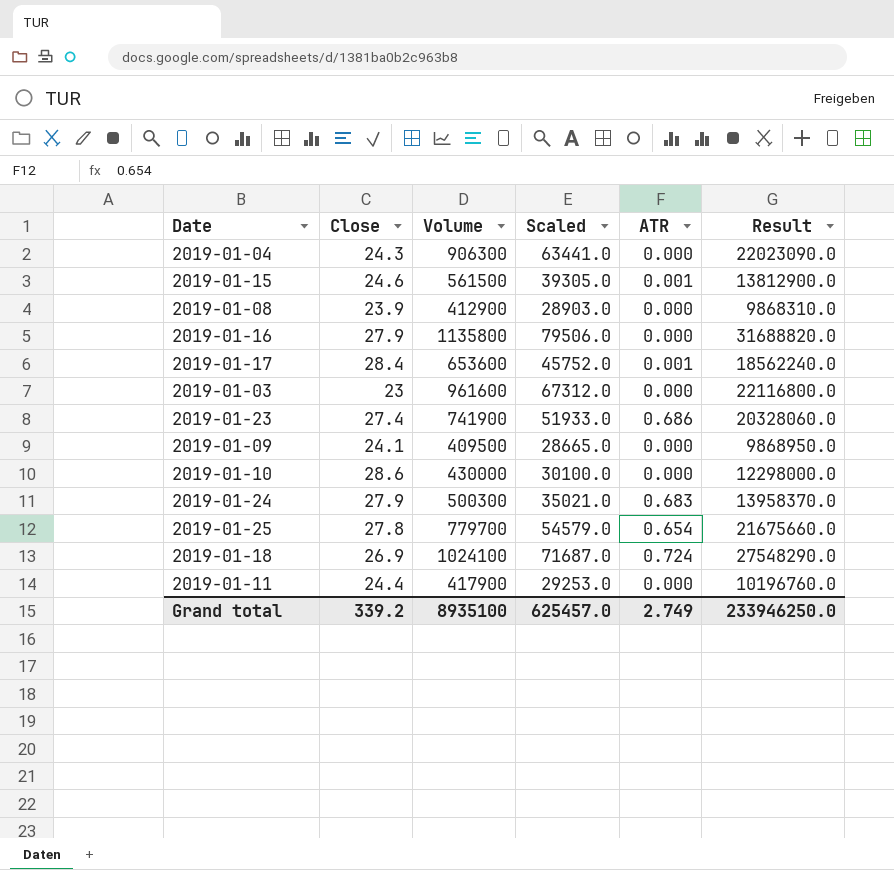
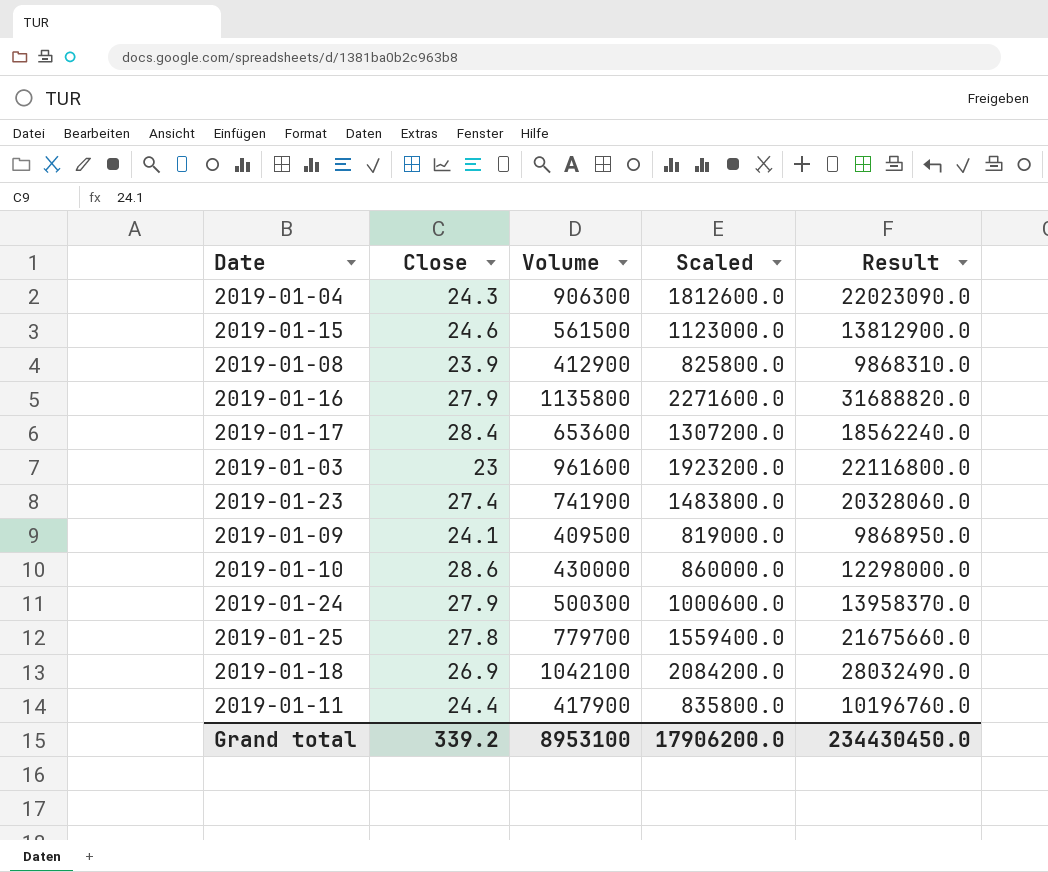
column ATR | position: 5 -> none
column Scaled | formula: [Volume] * 0.07 -> [Volume] * 2
2019-01-18 | Volume: 1024100 -> 1042100
2019-01-18 | Result: 27548290.0 -> 28032490.0
Grand total | Volume: 8935100 -> 8953100
Grand total | Scaled: 625457.0 -> 17906200.0
Grand total | Result: 233946250.0 -> 234430450.0

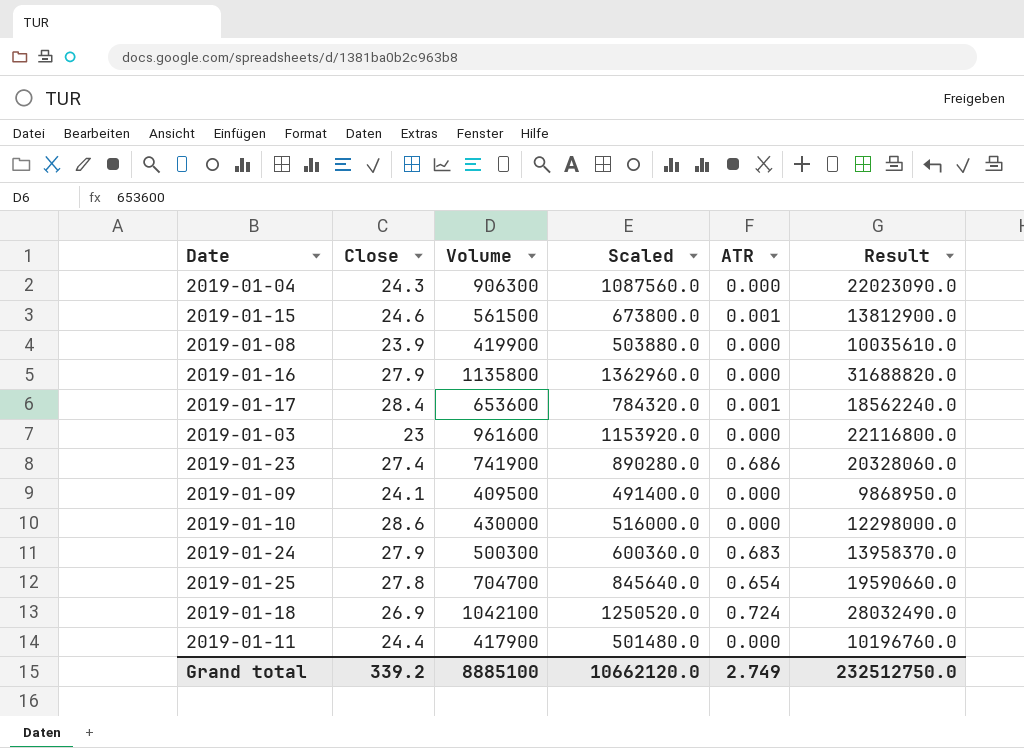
column Scaled | formula: [Volume] * 2 -> [Volume] * 1.2
column ATR | position: none -> 5
2019-01-08 | Volume: 412900 -> 419900
2019-01-08 | Result: 9868310.0 -> 10035610.0
2019-01-25 | Volume: 779700 -> 704700
2019-01-25 | Result: 21675660.0 -> 19590660.0
Grand total | Volume: 8953100 -> 8885100
Grand total | Scaled: 17906200.0 -> 10662120.0
Grand total | Result: 234430450.0 -> 232512750.0

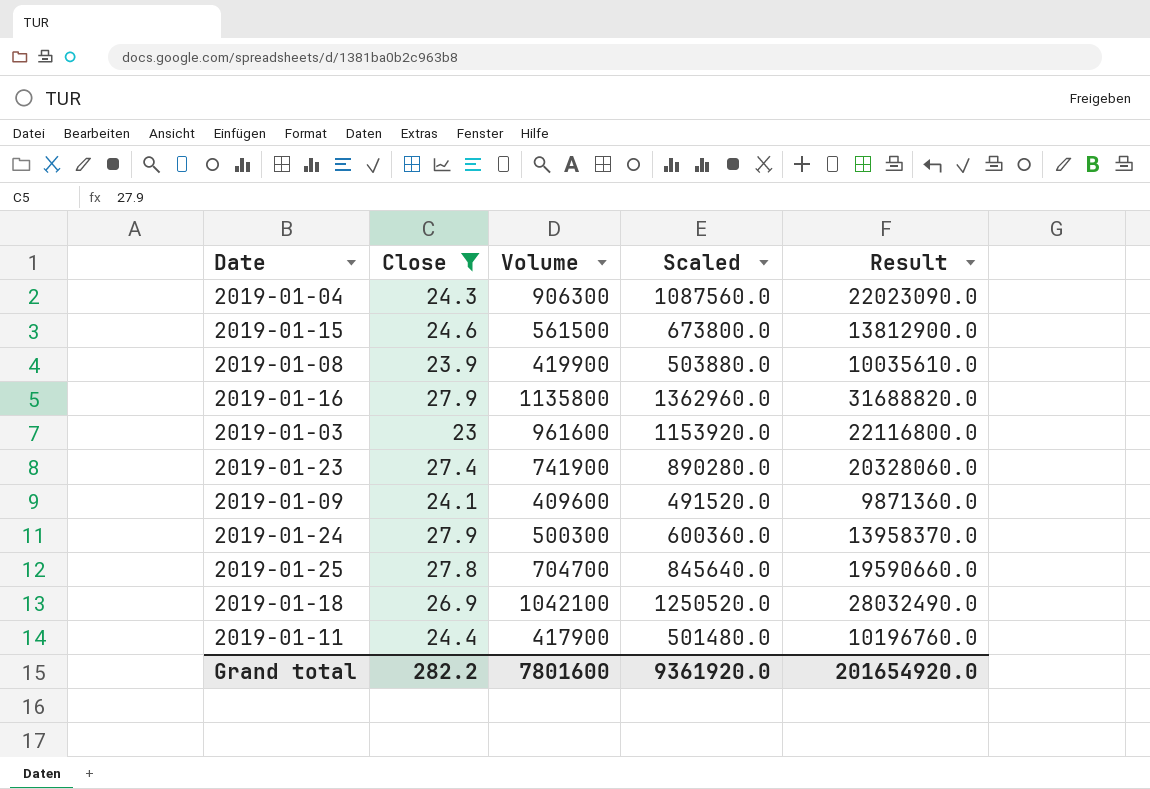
filter: none -> Close <= 27.9
column ATR | position: 5 -> none
2019-01-09 | Volume: 409500 -> 409600
2019-01-09 | Scaled: 491400.0 -> 491520.0
2019-01-09 | Result: 9868950.0 -> 9871360.0
Grand total | Close: 339.2 -> 282.2
Grand total | Volume: 8885100 -> 7801600
Grand total | Scaled: 10662120.0 -> 9361920.0
Grand total | Result: 232512750.0 -> 201654920.0

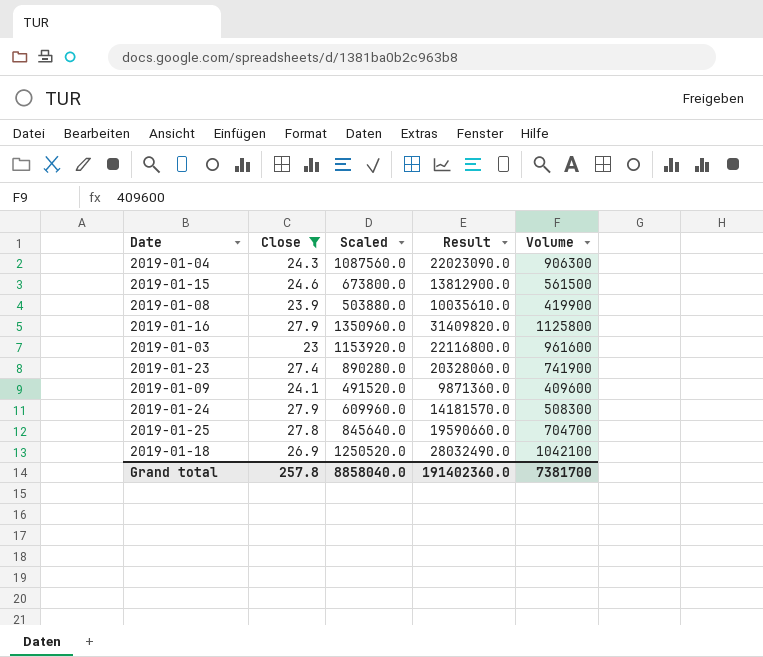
column Volume | position: 3 -> 5
row 2019-01-11: 24.4 | 417900 | 501480.0 | 10196760.0 -> none
2019-01-16 | Scaled: 1362960.0 -> 1350960.0
2019-01-16 | Result: 31688820.0 -> 31409820.0
2019-01-16 | Volume: 1135800 -> 1125800
2019-01-24 | Scaled: 600360.0 -> 609960.0
2019-01-24 | Result: 13958370.0 -> 14181570.0
2019-01-24 | Volume: 500300 -> 508300
Grand total | Close: 282.2 -> 257.8
Grand total | Scaled: 9361920.0 -> 8858040.0
Grand total | Result: 201654920.0 -> 191402360.0
Grand total | Volume: 7801600 -> 7381700

